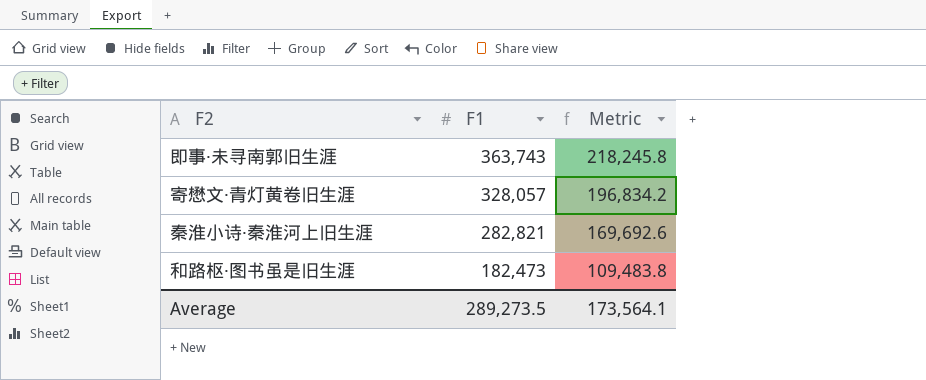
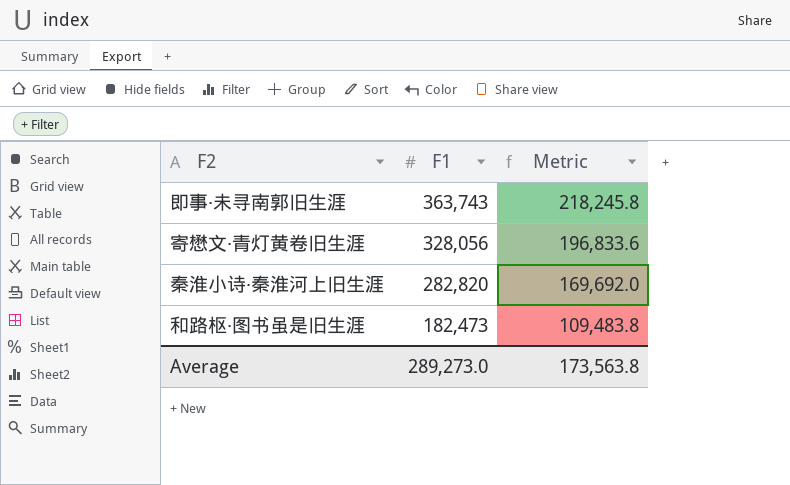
寄懋文·青灯黄卷旧生涯 | F1: 328,057 -> 328,056
寄懋文·青灯黄卷旧生涯 | Metric: 196,834.2 -> 196,833.6
秦淮小诗·秦淮河上旧生涯 | F1: 282,821 -> 282,820
秦淮小诗·秦淮河上旧生涯 | Metric: 169,692.6 -> 169,692.0
Average | F1: 289,273.5 -> 289,273.0
Average | Metric: 173,564.1 -> 173,563.8

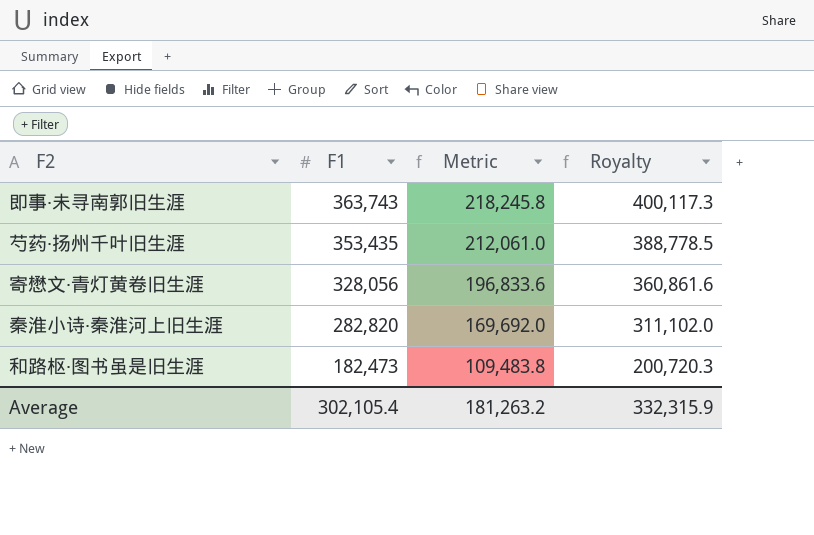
column Royalty | formula: none -> [F1] * 1.1
row 芍药·扬州千叶旧生涯: none -> 353,435 | 212,061.0 | 388,778.5
Average | F1: 289,273.0 -> 302,105.4
Average | Metric: 173,563.8 -> 181,263.2

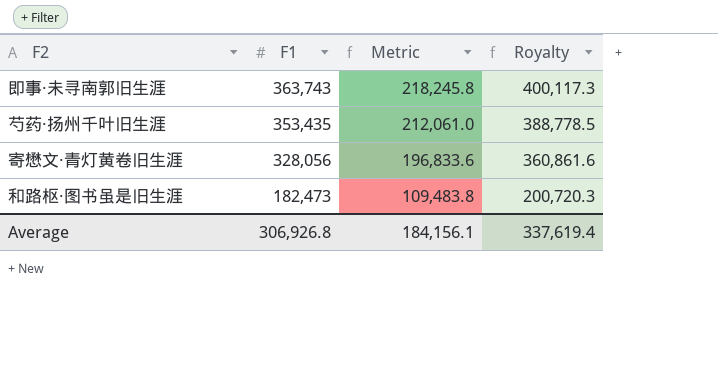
row 秦淮小诗·秦淮河上旧生涯: 282,820 | 169,692.0 | 311,102.0 -> none
Average | F1: 302,105.4 -> 306,926.8
Average | Metric: 181,263.2 -> 184,156.1
Average | Royalty: 332,315.9 -> 337,619.4

